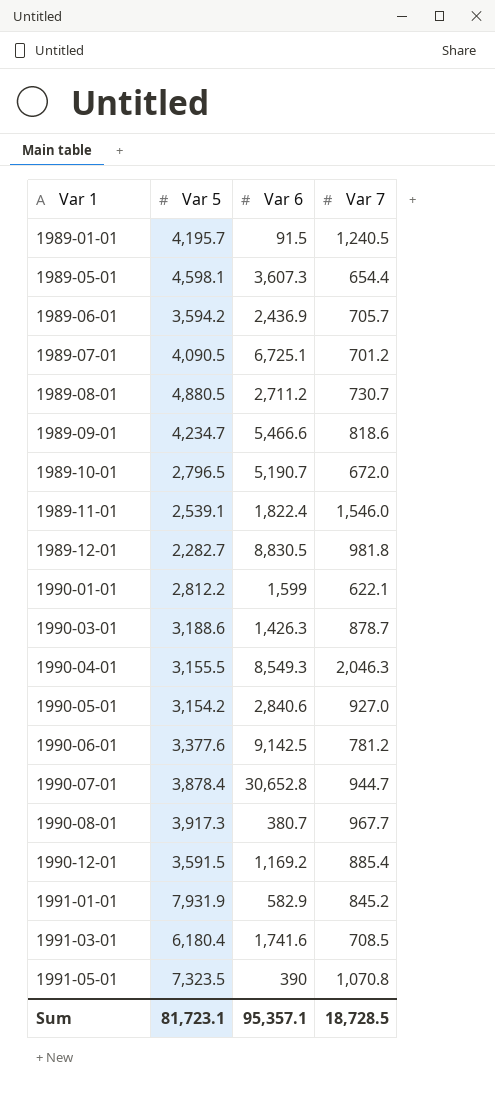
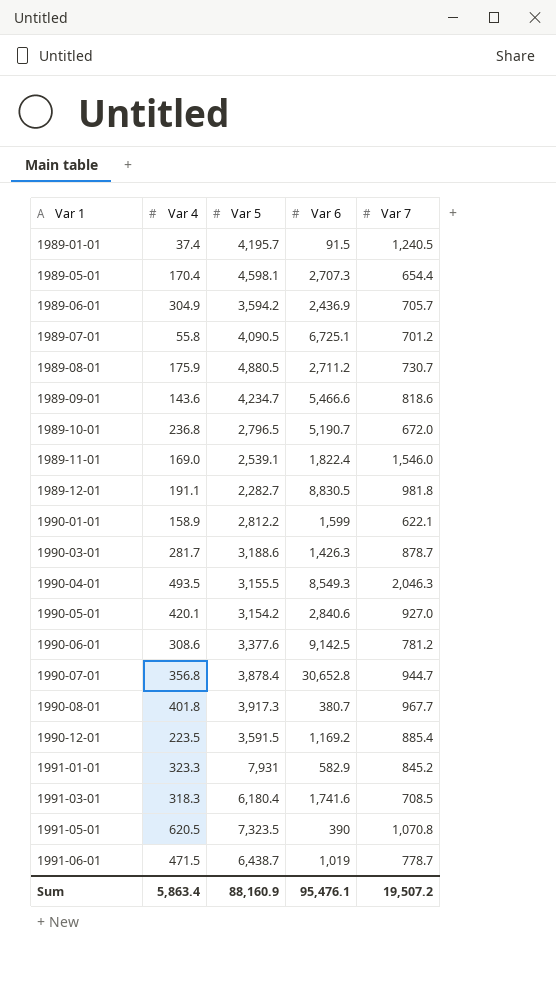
column Var 4 | position: none -> 2
1989-05-01 | Var 6: 3,607.3 -> 2,707.3
1991-01-01 | Var 5: 7,931.9 -> 7,931
row 1991-06-01: none -> 471.5 | 6,438.7 | 1,019 | 778.7
Sum | Var 5: 81,723.1 -> 88,160.9
Sum | Var 6: 95,357.1 -> 95,476.1
Sum | Var 7: 18,728.5 -> 19,507.2

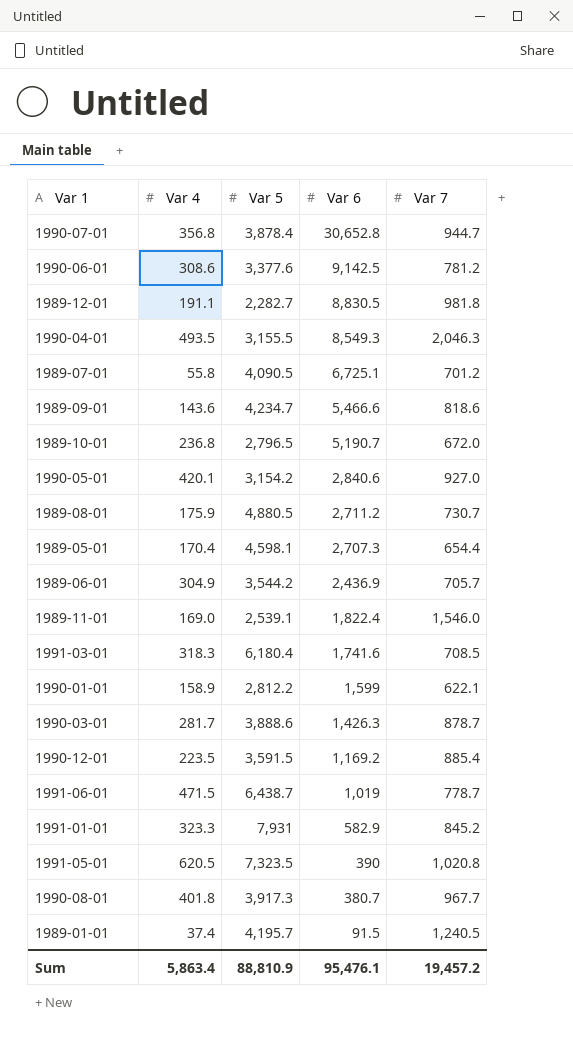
row order: Var 1 ascending -> Var 6 descending
1989-06-01 | Var 5: 3,594.2 -> 3,544.2
1990-03-01 | Var 5: 3,188.6 -> 3,888.6
1991-05-01 | Var 7: 1,070.8 -> 1,020.8
Sum | Var 5: 88,160.9 -> 88,810.9
Sum | Var 7: 19,507.2 -> 19,457.2

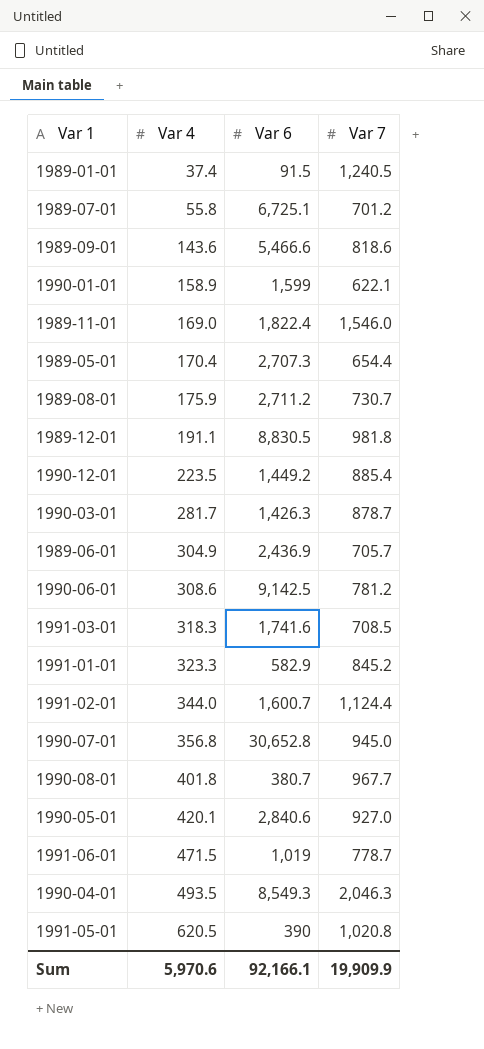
row order: Var 6 descending -> Var 4 ascending
column Var 5 | position: 3 -> none
row 1989-10-01: 236.8 | 2,796.5 | 5,190.7 | 672.0 -> none
1990-12-01 | Var 6: 1,169.2 -> 1,449.2
row 1991-02-01: none -> 344.0 | 1,600.7 | 1,124.4
1990-07-01 | Var 7: 944.7 -> 945.0
Sum | Var 4: 5,863.4 -> 5,970.6
Sum | Var 6: 95,476.1 -> 92,166.1
Sum | Var 7: 19,457.2 -> 19,909.9

